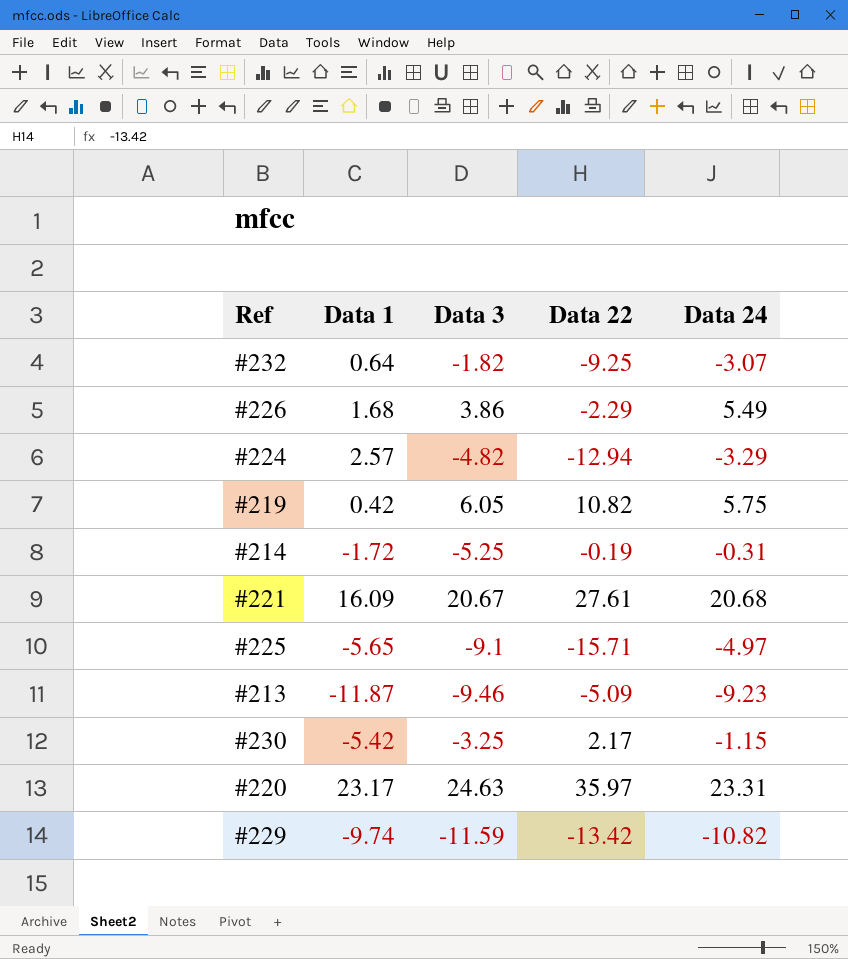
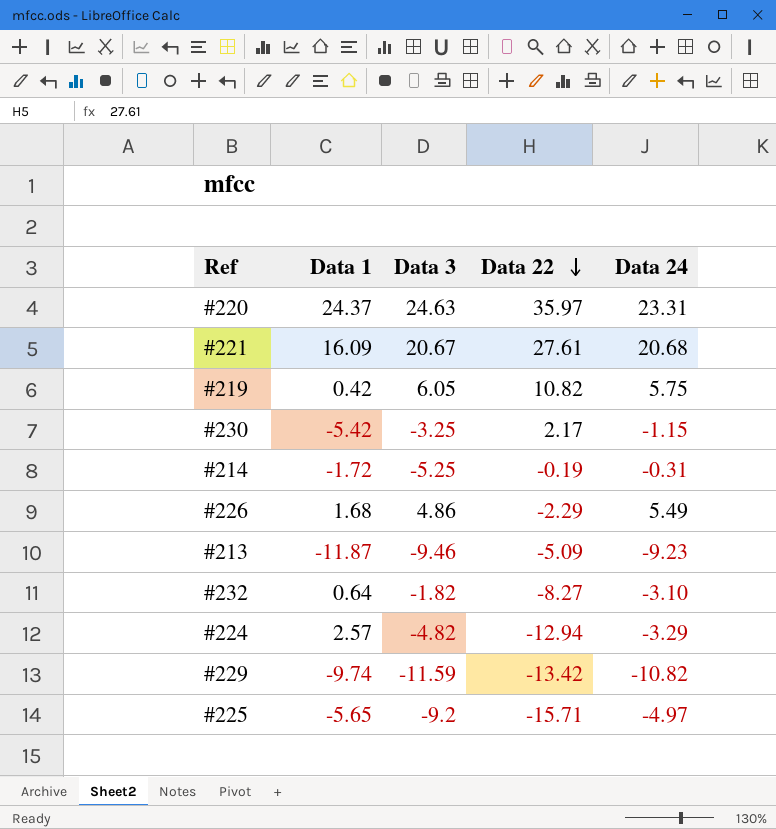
row order: none -> Data 22 descending
#220 | Data 1: 23.17 -> 24.37
#226 | Data 3: 3.86 -> 4.86
#232 | Data 22: -9.25 -> -8.27
#232 | Data 24: -3.07 -> -3.10
#225 | Data 3: -9.1 -> -9.2

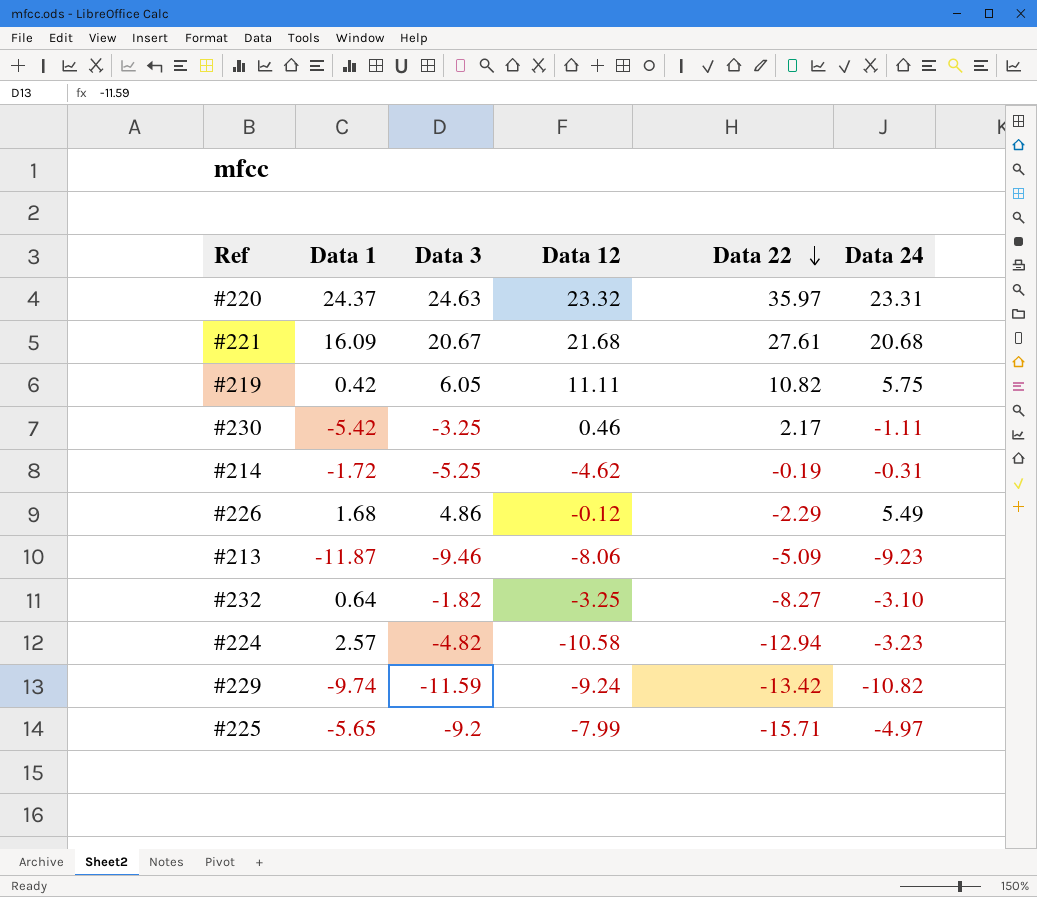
column Data 12 | position: none -> 4
#230 | Data 24: -1.15 -> -1.11
#224 | Data 24: -3.29 -> -3.23

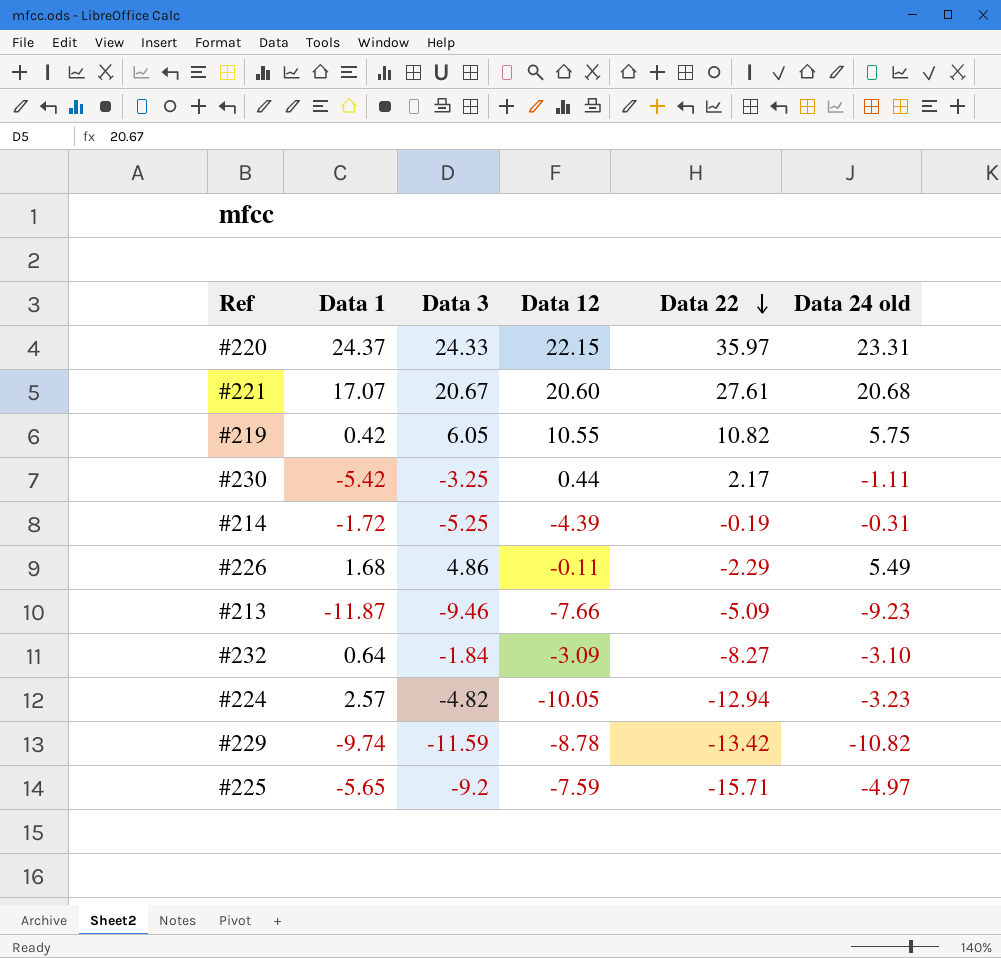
column name: Data 24 -> Data 24 old
#220 | Data 3: 24.63 -> 24.33
#220 | Data 12: 23.32 -> 22.15
#221 | Data 1: 16.09 -> 17.07
#221 | Data 12: 21.68 -> 20.60
#219 | Data 12: 11.11 -> 10.55
#230 | Data 12: 0.46 -> 0.44
#214 | Data 12: -4.62 -> -4.39
#226 | Data 12: -0.12 -> -0.11
#213 | Data 12: -8.06 -> -7.66
#232 | Data 3: -1.82 -> -1.84
#232 | Data 12: -3.25 -> -3.09
#224 | Data 12: -10.58 -> -10.05
#229 | Data 12: -9.24 -> -8.78
#225 | Data 12: -7.99 -> -7.59

